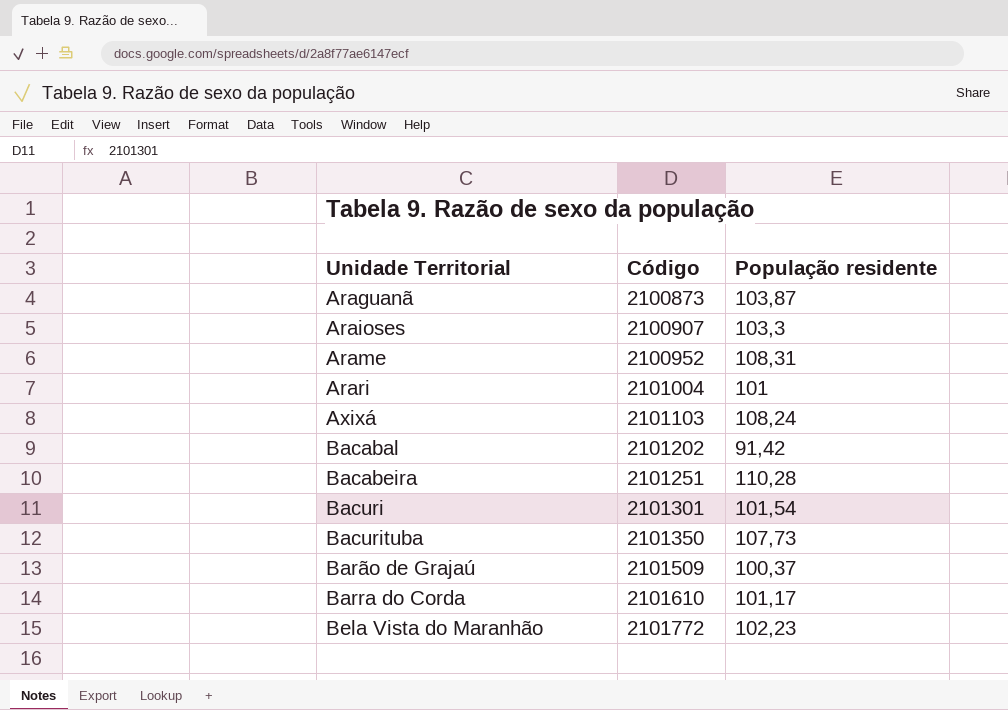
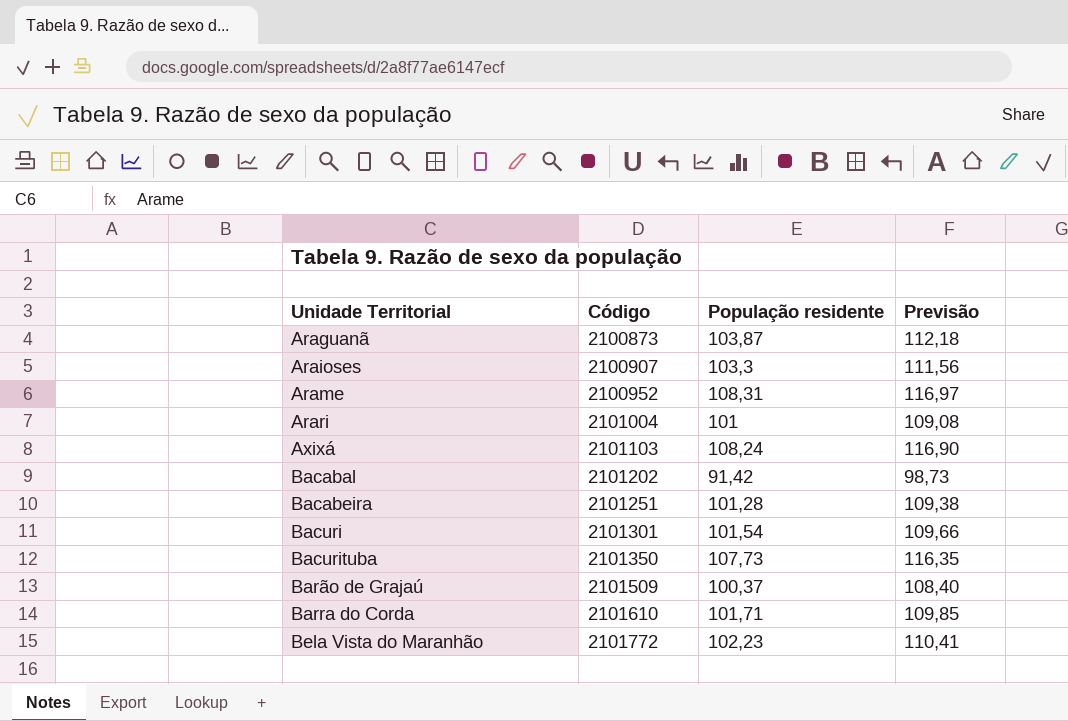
column Previsão | formula: none -> [População residente] * 1,08
Bacabeira | População residente: 110,28 -> 101,28
Barra do Corda | População residente: 101,17 -> 101,71

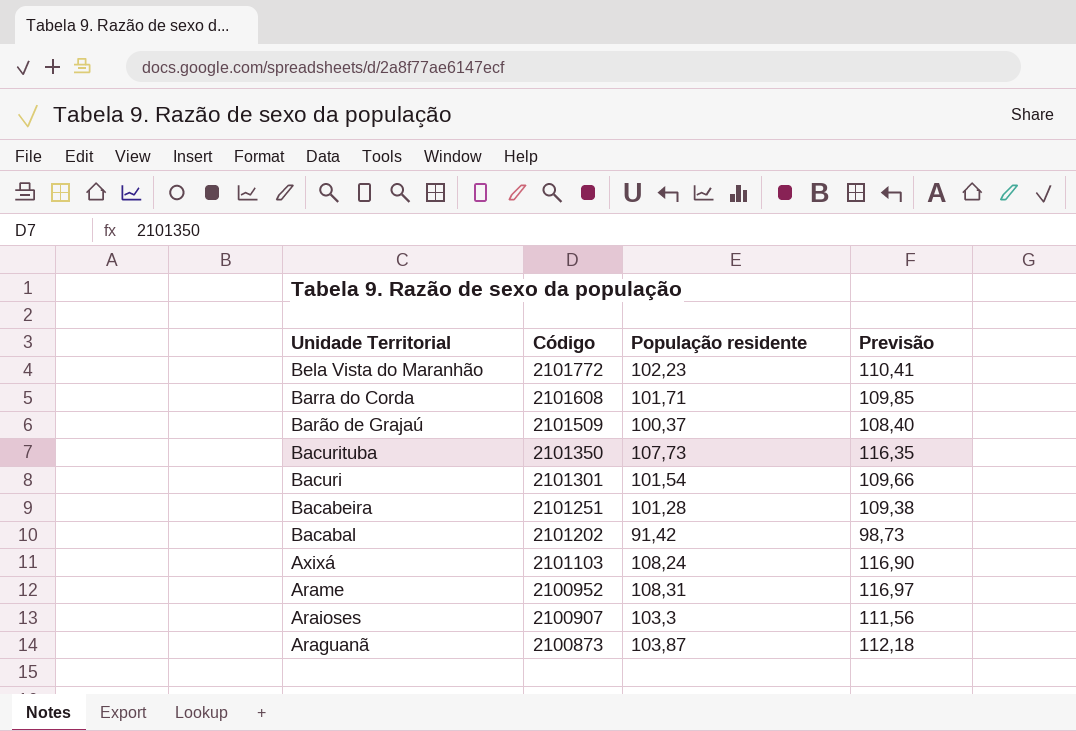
row order: Unidade Territorial ascending -> Unidade Territorial descending
row Arari: 2101004 | 101 | 109,08 -> none
Barra do Corda | Código: 2101610 -> 2101608

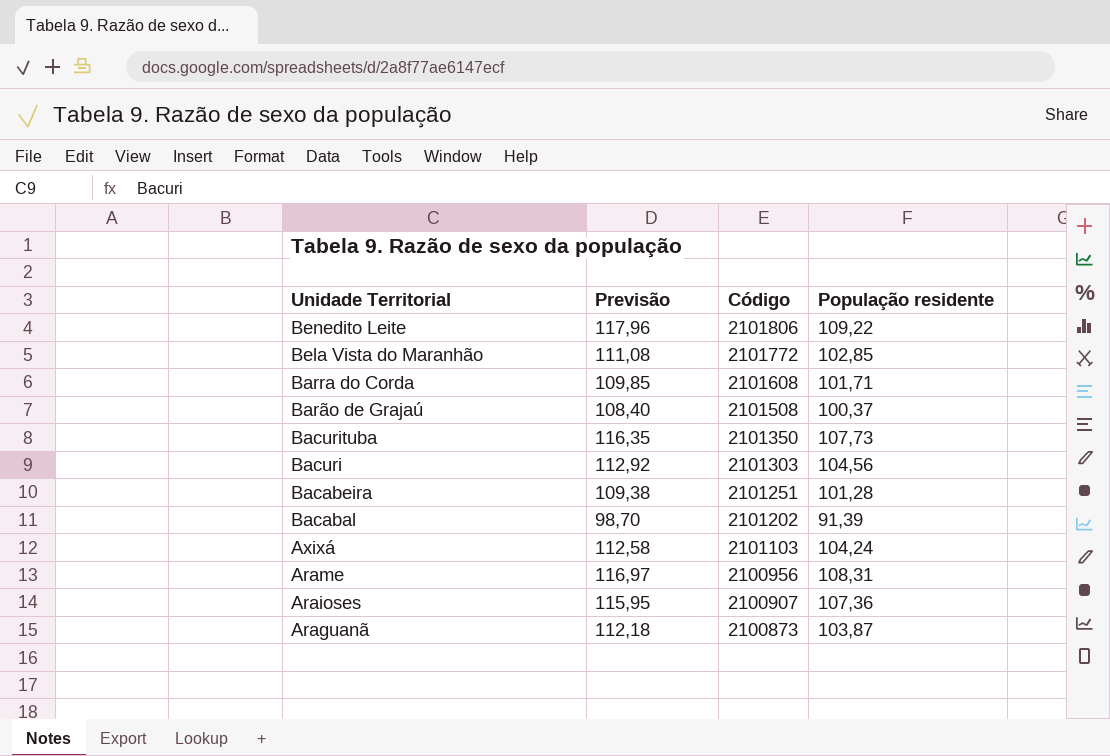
column Previsão | position: 4 -> 2
row Benedito Leite: none -> 117,96 | 2101806 | 109,22
Bela Vista do Maranhão | Previsão: 110,41 -> 111,08
Bela Vista do Maranhão | População residente: 102,23 -> 102,85
Barão de Grajaú | Código: 2101509 -> 2101508
Bacuri | Previsão: 109,66 -> 112,92
Bacuri | Código: 2101301 -> 2101303
Bacuri | População residente: 101,54 -> 104,56
Bacabal | Previsão: 98,73 -> 98,70
Bacabal | População residente: 91,42 -> 91,39
Axixá | Previsão: 116,90 -> 112,58
Axixá | População residente: 108,24 -> 104,24
Arame | Código: 2100952 -> 2100956
Araioses | Previsão: 111,56 -> 115,95
Araioses | População residente: 103,3 -> 107,36

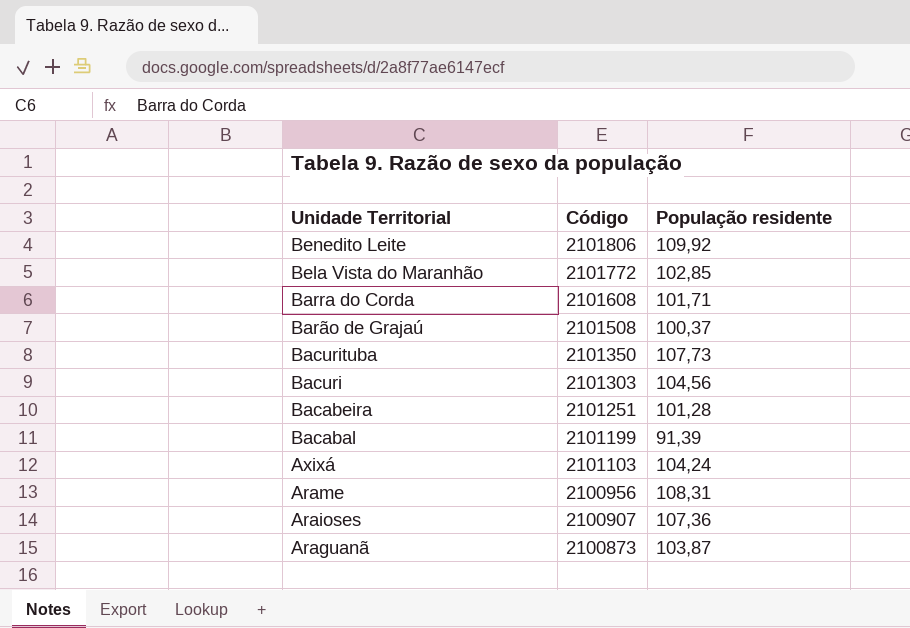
column Previsão | formula: [População residente] * 1,08 -> none
Benedito Leite | População residente: 109,22 -> 109,92
Bacabal | Código: 2101202 -> 2101199

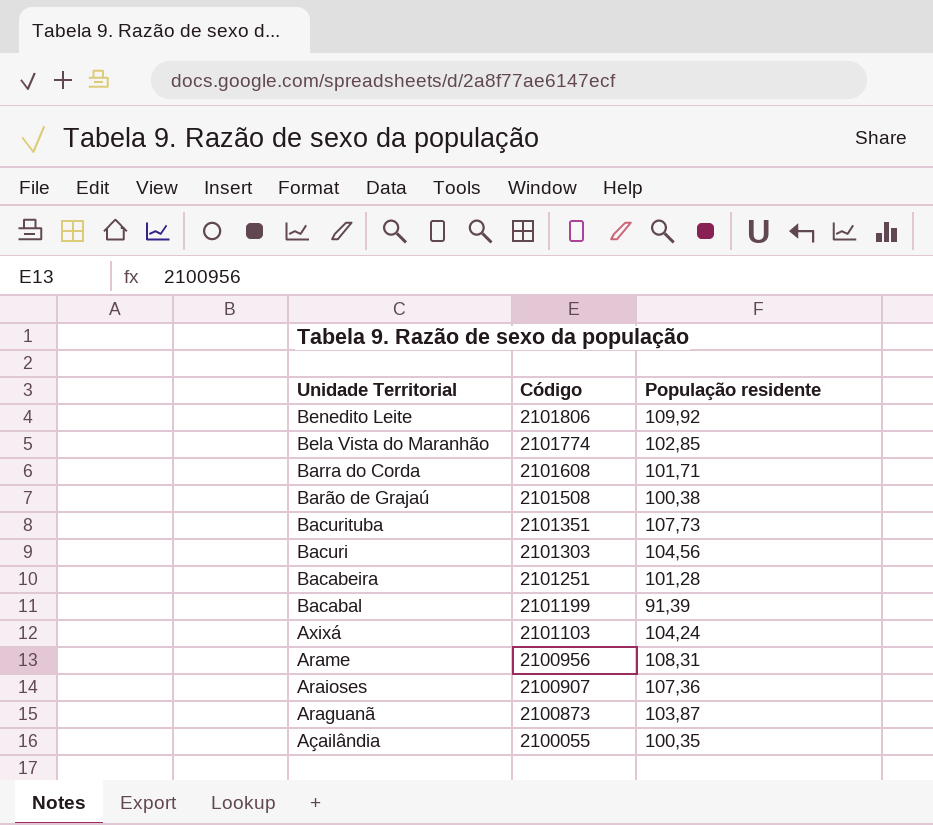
Bela Vista do Maranhão | Código: 2101772 -> 2101774
Barão de Grajaú | População residente: 100,37 -> 100,38
Bacurituba | Código: 2101350 -> 2101351
row Açailândia: none -> 2100055 | 100,35

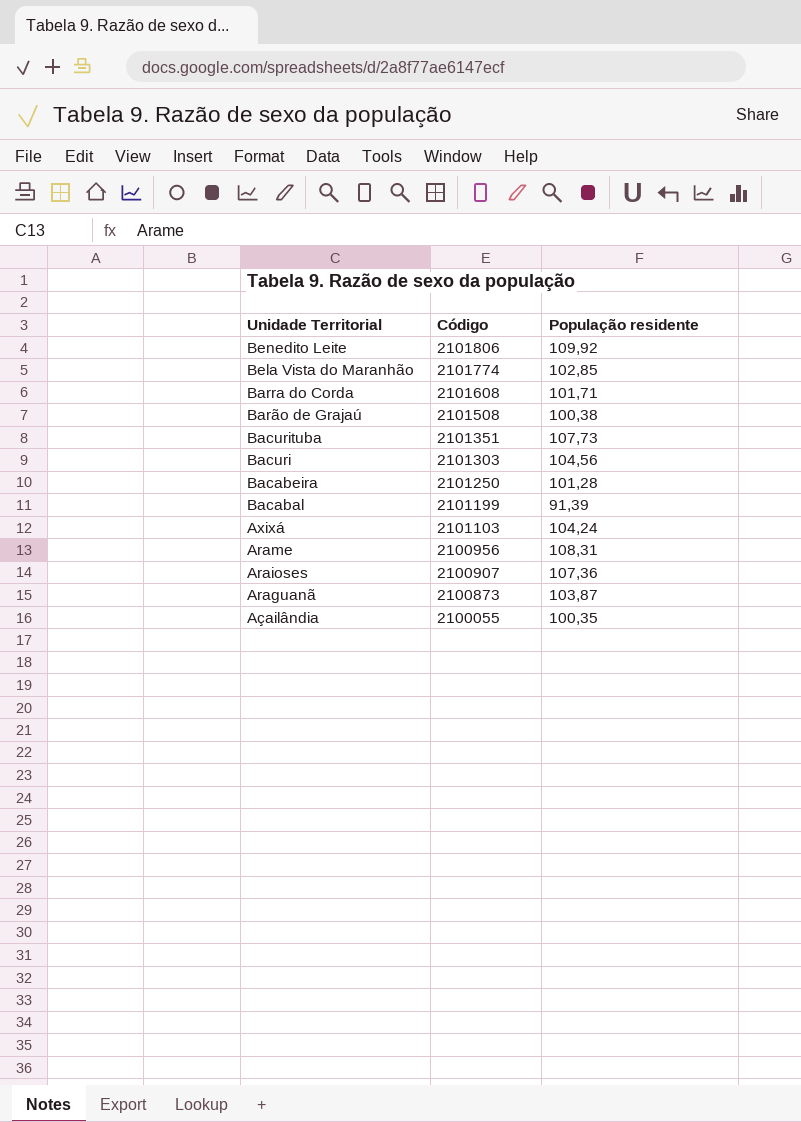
Bacabeira | Código: 2101251 -> 2101250

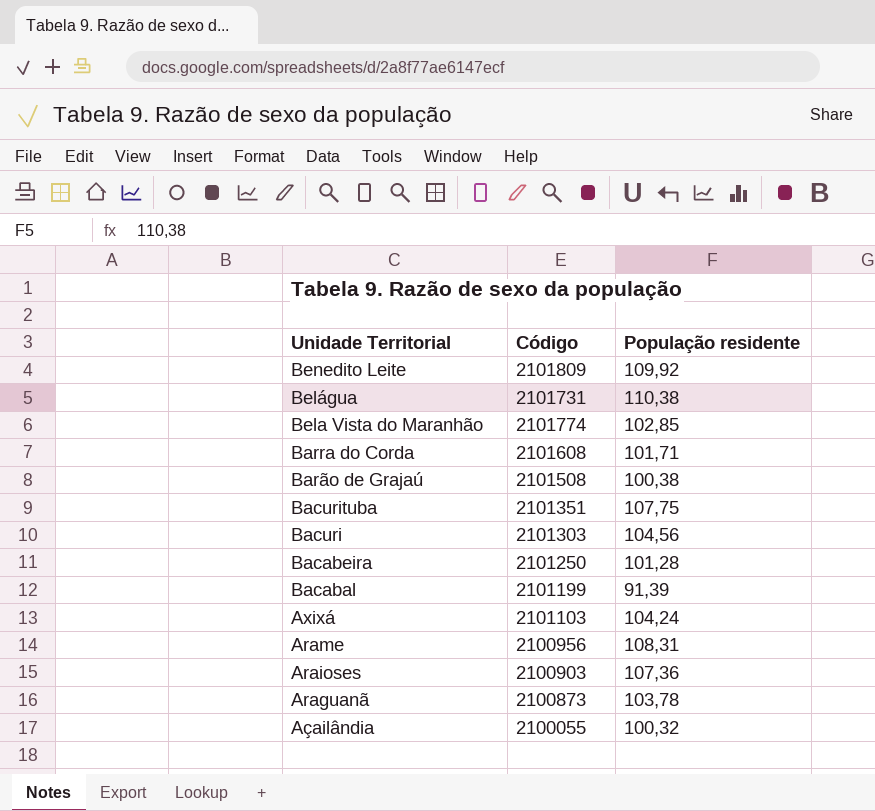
Benedito Leite | Código: 2101806 -> 2101809
row Belágua: none -> 2101731 | 110,38
Bacurituba | População residente: 107,73 -> 107,75
Araioses | Código: 2100907 -> 2100903
Araguanã | População residente: 103,87 -> 103,78
Açailândia | População residente: 100,35 -> 100,32

